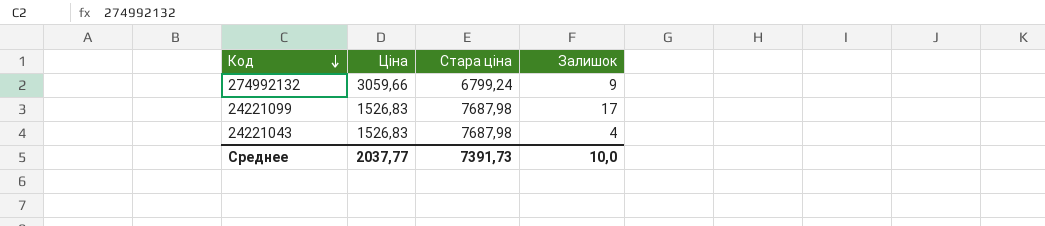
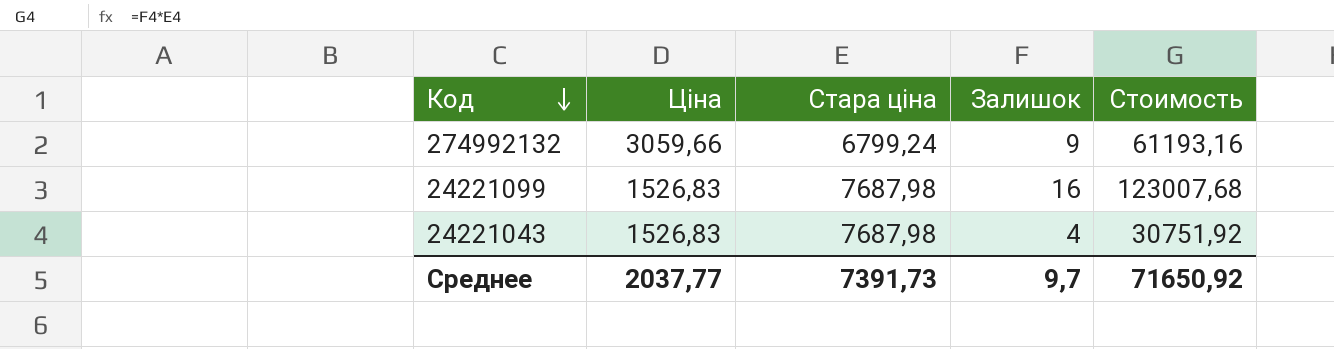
column Стоимость | formula: none -> [Стара ціна] * [Залишок]
24221099 | Залишок: 17 -> 16
Среднее | Залишок: 10,0 -> 9,7

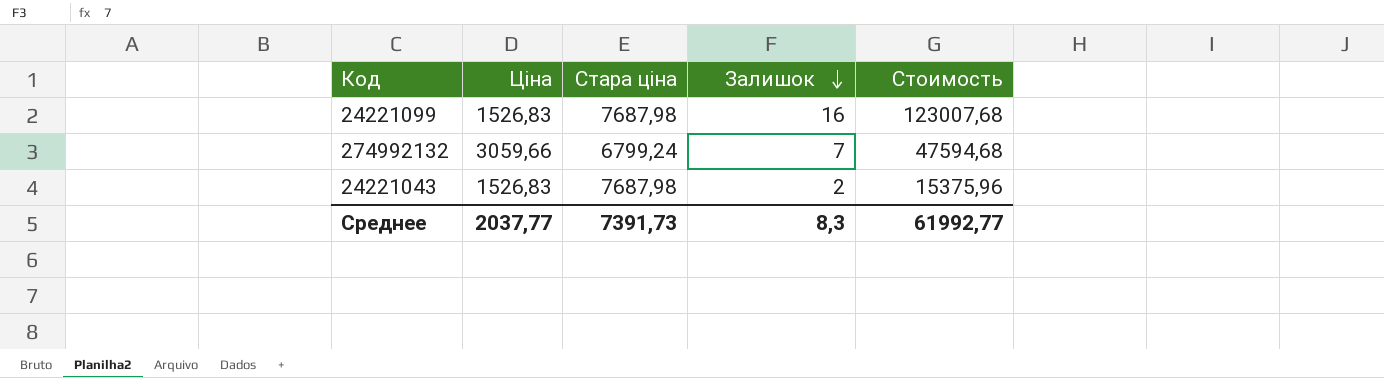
row order: Код descending -> Залишок descending
274992132 | Залишок: 9 -> 7
274992132 | Стоимость: 61193,16 -> 47594,68
24221043 | Залишок: 4 -> 2
24221043 | Стоимость: 30751,92 -> 15375,96
Среднее | Залишок: 9,7 -> 8,3
Среднее | Стоимость: 71650,92 -> 61992,77

